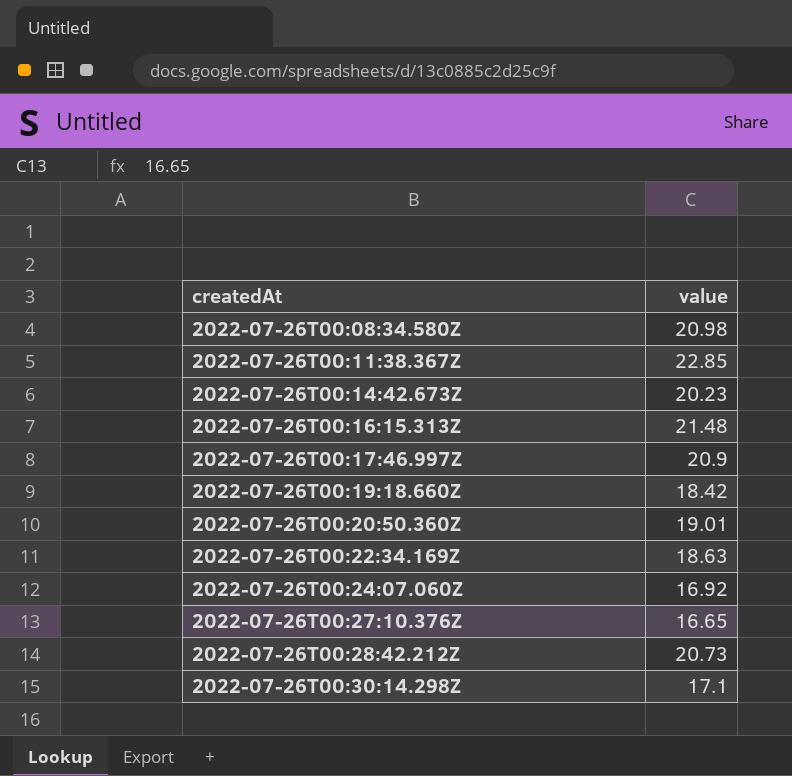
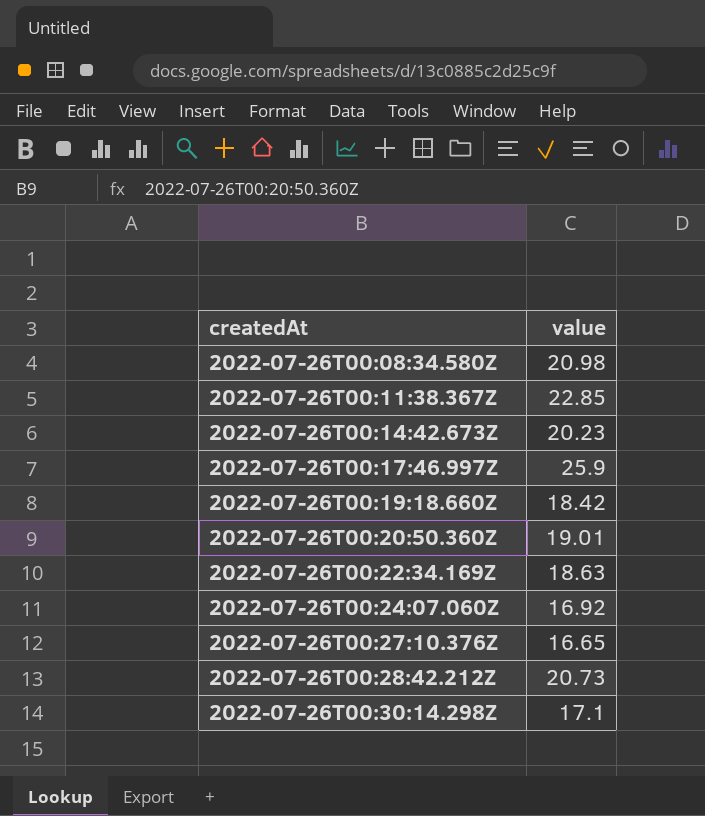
row 2022-07-26T00:16:15.313Z: 21.48 -> none
2022-07-26T00:17:46.997Z | value: 20.9 -> 25.9

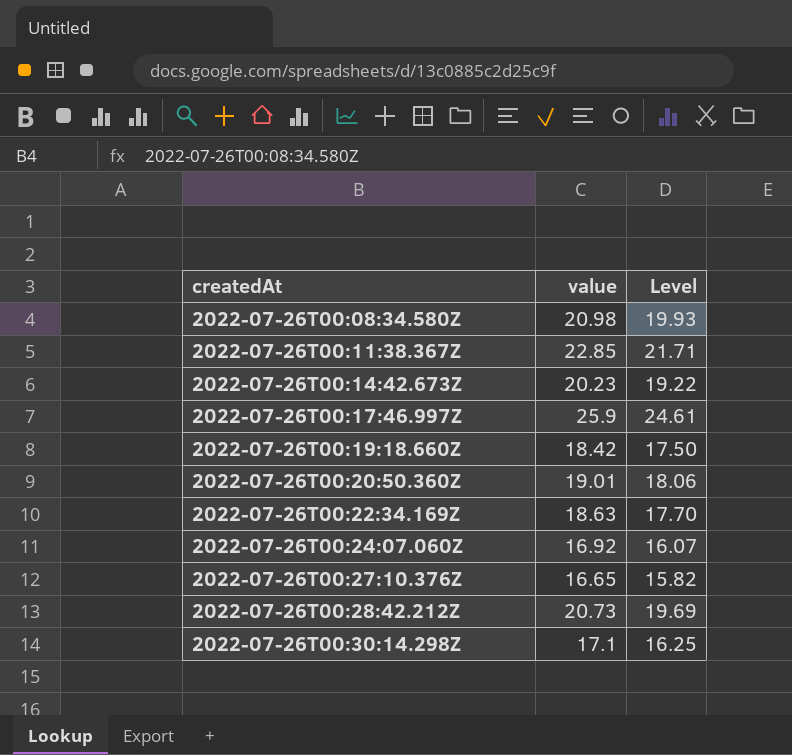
column Level | formula: none -> [value] * 0.95

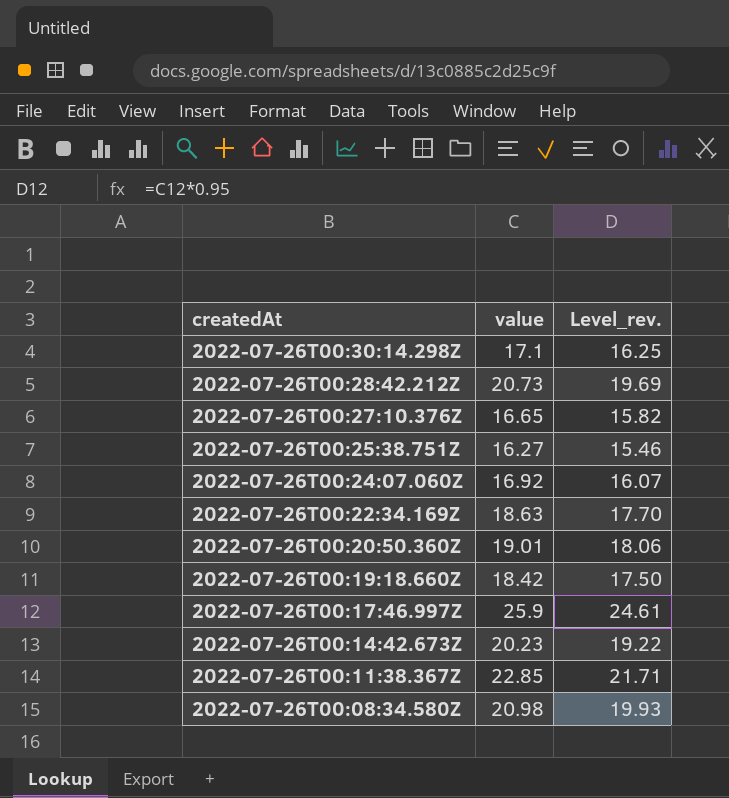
row order: createdAt ascending -> createdAt descending
column name: Level -> Level_rev.
row 2022-07-26T00:25:38.751Z: none -> 16.27 | 15.46

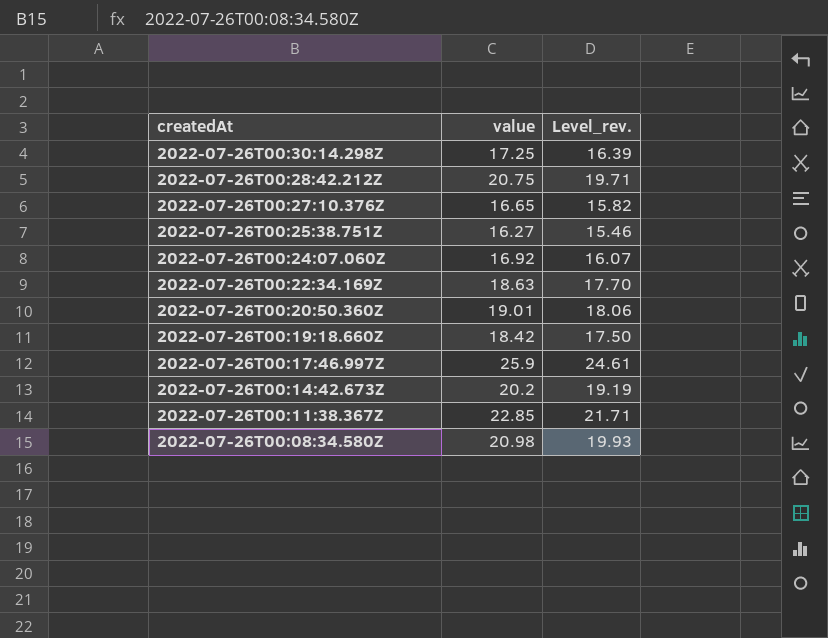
2022-07-26T00:30:14.298Z | value: 17.1 -> 17.25
2022-07-26T00:30:14.298Z | Level_rev.: 16.25 -> 16.39
2022-07-26T00:28:42.212Z | value: 20.73 -> 20.75
2022-07-26T00:28:42.212Z | Level_rev.: 19.69 -> 19.71
2022-07-26T00:14:42.673Z | value: 20.23 -> 20.2
2022-07-26T00:14:42.673Z | Level_rev.: 19.22 -> 19.19

